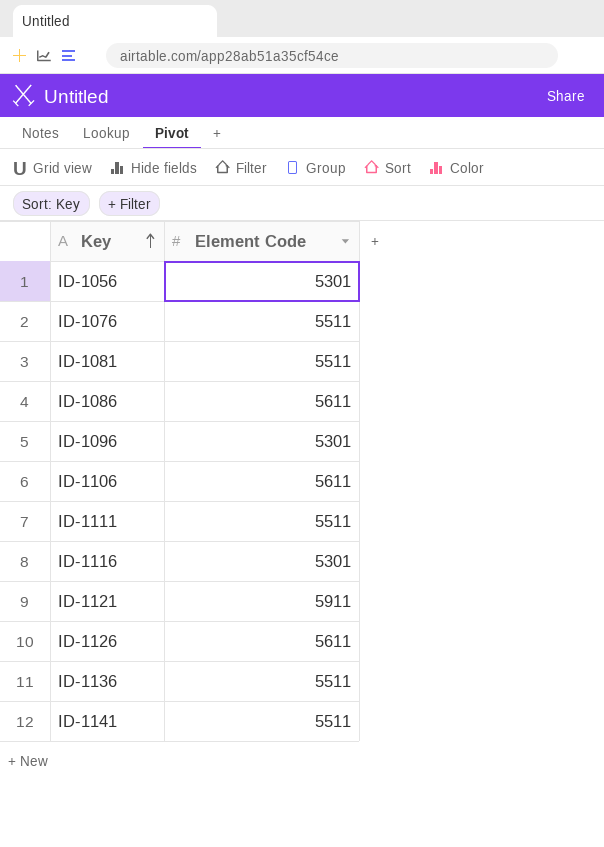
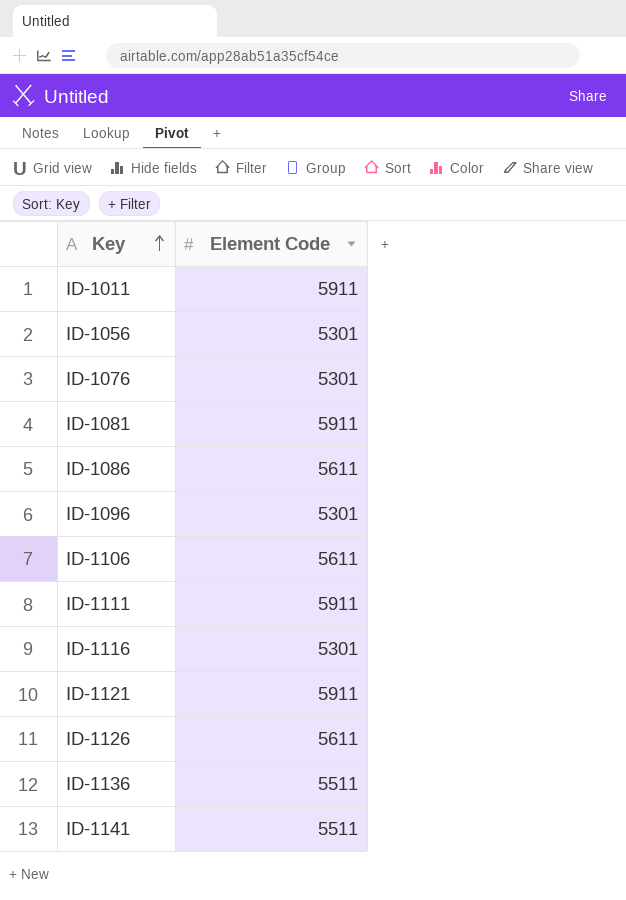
row ID-1011: none -> 5911
ID-1076 | Element Code: 5511 -> 5301
ID-1081 | Element Code: 5511 -> 5911
ID-1111 | Element Code: 5511 -> 5911

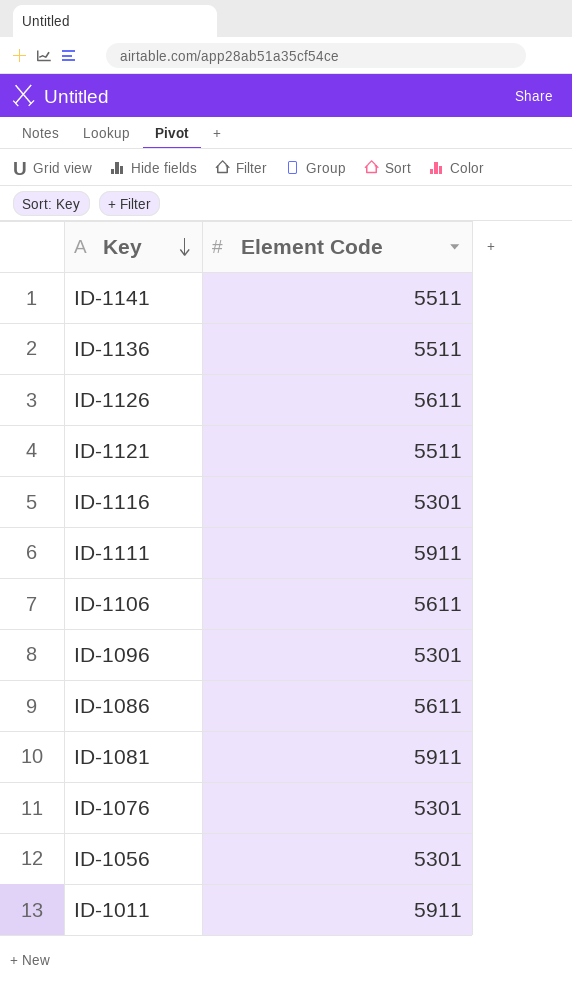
row order: Key ascending -> Key descending
ID-1121 | Element Code: 5911 -> 5511

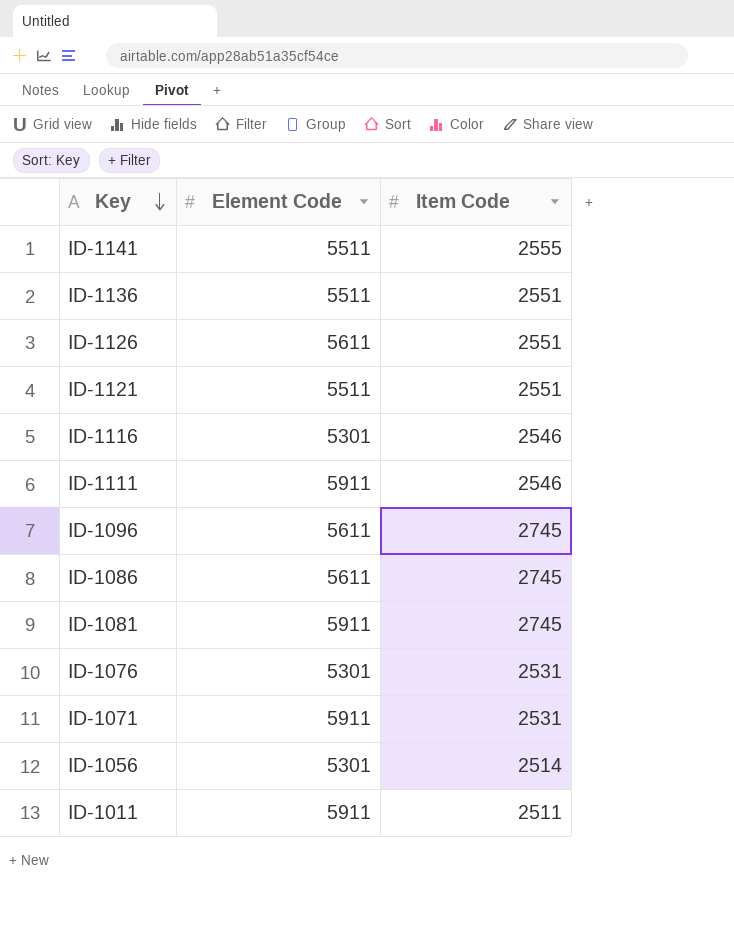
column Item Code | position: none -> 3
row ID-1106: 5611 -> none
ID-1096 | Element Code: 5301 -> 5611
row ID-1071: none -> 5911 | 2531

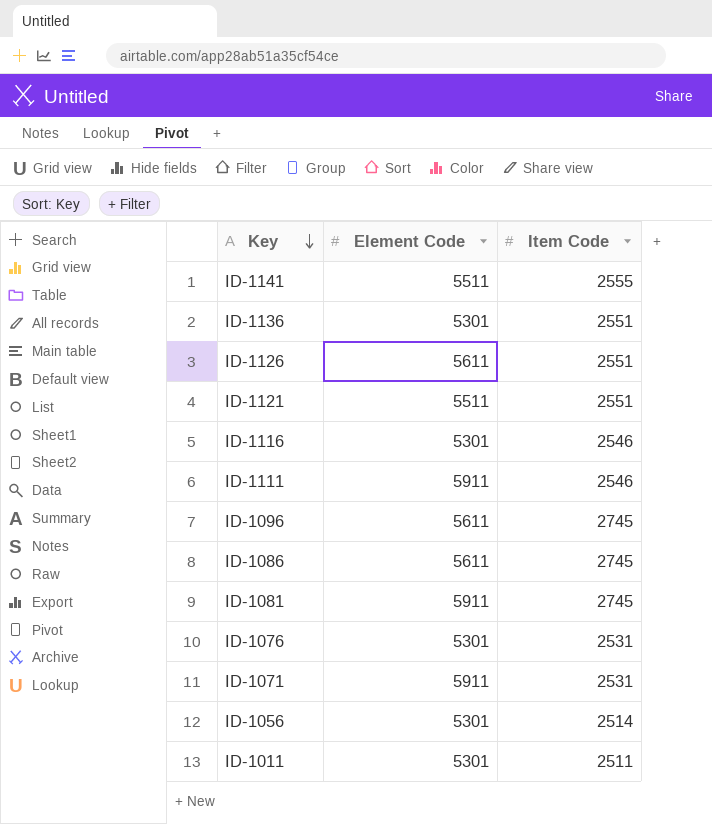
ID-1136 | Element Code: 5511 -> 5301
ID-1011 | Element Code: 5911 -> 5301

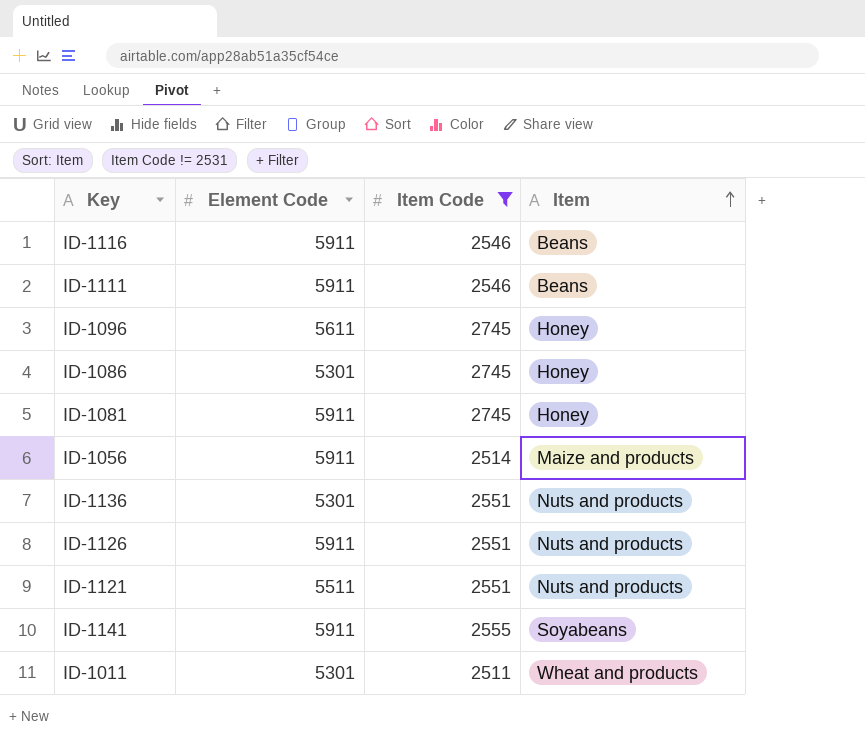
filter: none -> Item Code != 2531
row order: Key descending -> Item ascending
column Item | position: none -> 4
ID-1116 | Element Code: 5301 -> 5911
ID-1086 | Element Code: 5611 -> 5301
ID-1056 | Element Code: 5301 -> 5911
ID-1126 | Element Code: 5611 -> 5911
ID-1141 | Element Code: 5511 -> 5911

